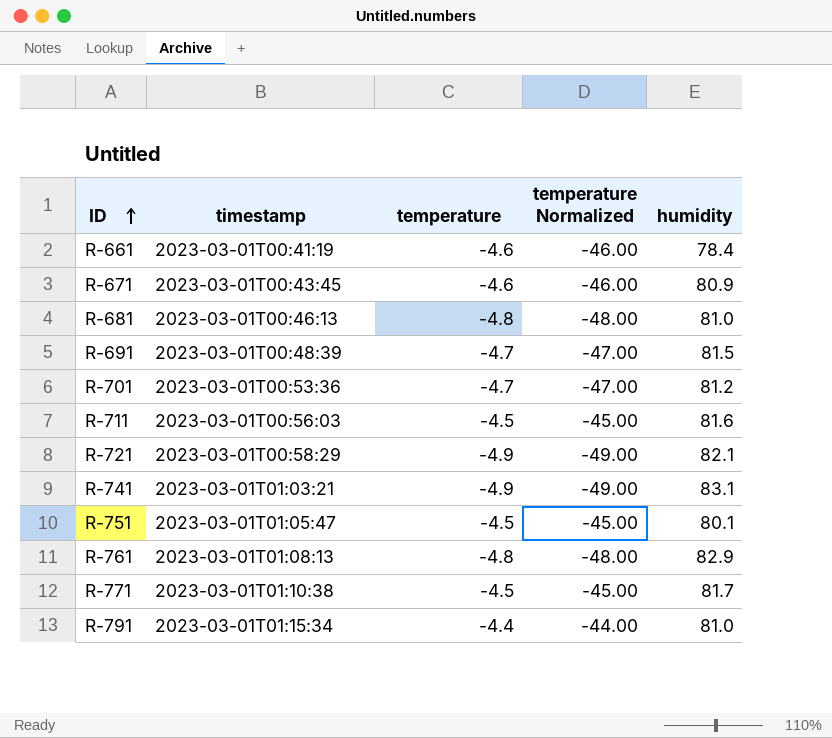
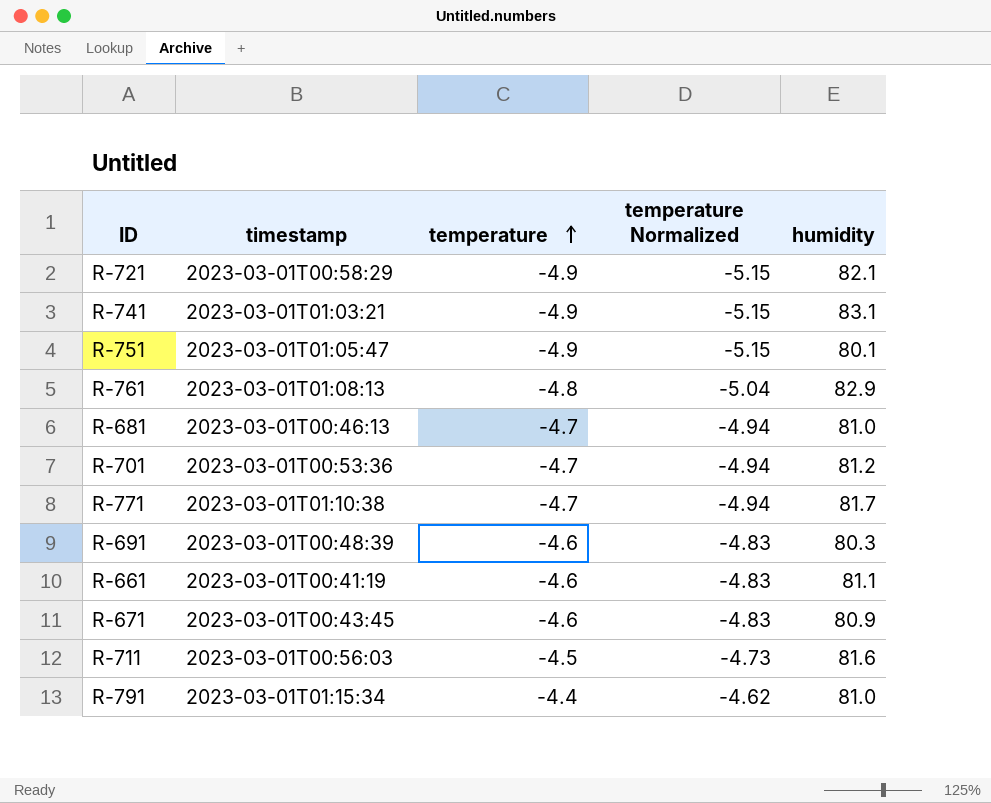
row order: ID ascending -> temperature ascending
column temperature Normalized | formula: [temperature] * 10 -> [temperature] * 1.05
R-751 | temperature: -4.5 -> -4.9
R-681 | temperature: -4.8 -> -4.7
R-771 | temperature: -4.5 -> -4.7
R-691 | temperature: -4.7 -> -4.6
R-691 | humidity: 81.5 -> 80.3
R-661 | humidity: 78.4 -> 81.1

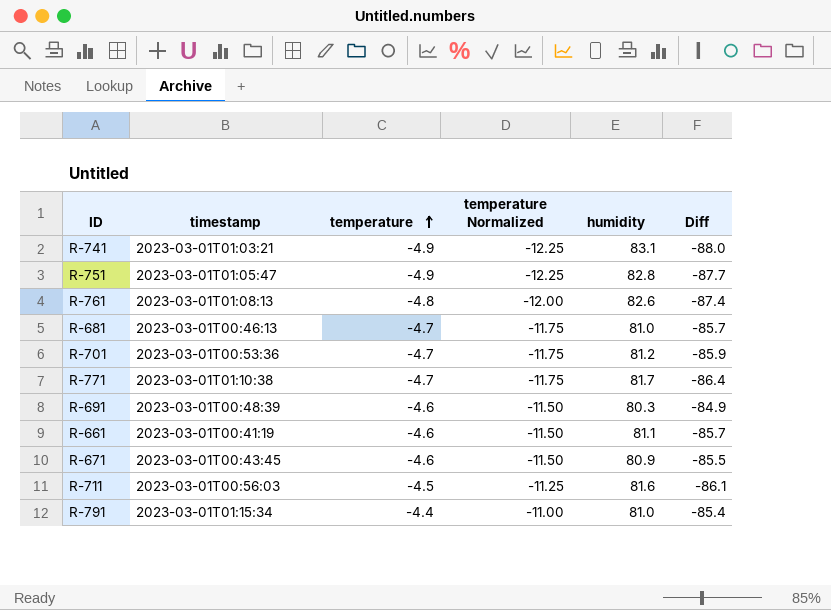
column temperature Normalized | formula: [temperature] * 1.05 -> [temperature] * 2.5
column Diff | formula: none -> [temperature] - [humidity]
row R-721: 2023-03-01T00:58:29 | -4.9 | -5.15 | 82.1 -> none
R-751 | humidity: 80.1 -> 82.8
R-761 | humidity: 82.9 -> 82.6

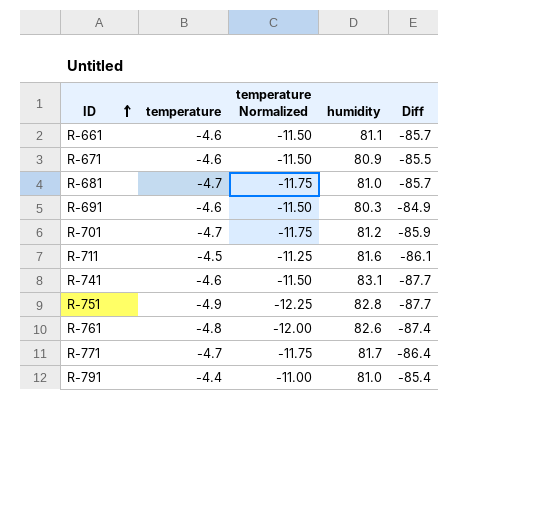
row order: temperature ascending -> ID ascending
column timestamp | position: 2 -> none
R-741 | temperature: -4.9 -> -4.6
R-741 | temperature Normalized: -12.25 -> -11.50
R-741 | Diff: -88.0 -> -87.7

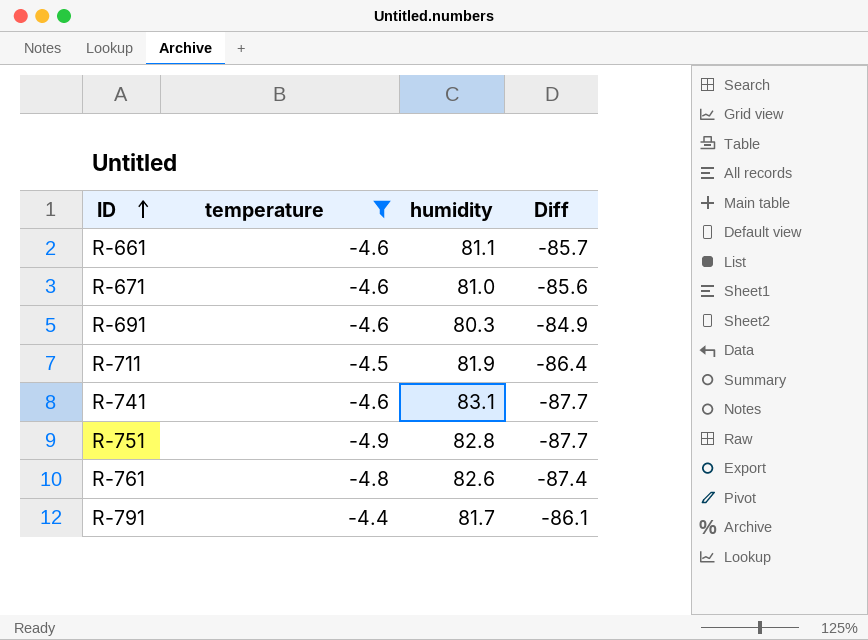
filter: none -> temperature != -4.7
column temperature Normalized | formula: [temperature] * 2.5 -> none
R-671 | humidity: 80.9 -> 81.0
R-671 | Diff: -85.5 -> -85.6
R-711 | humidity: 81.6 -> 81.9
R-711 | Diff: -86.1 -> -86.4
R-791 | humidity: 81.0 -> 81.7
R-791 | Diff: -85.4 -> -86.1

